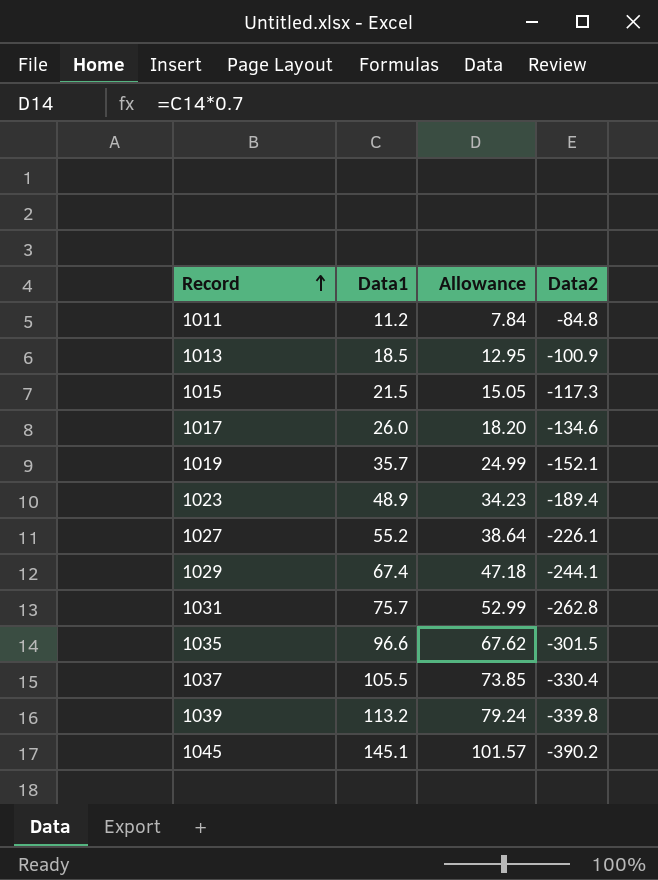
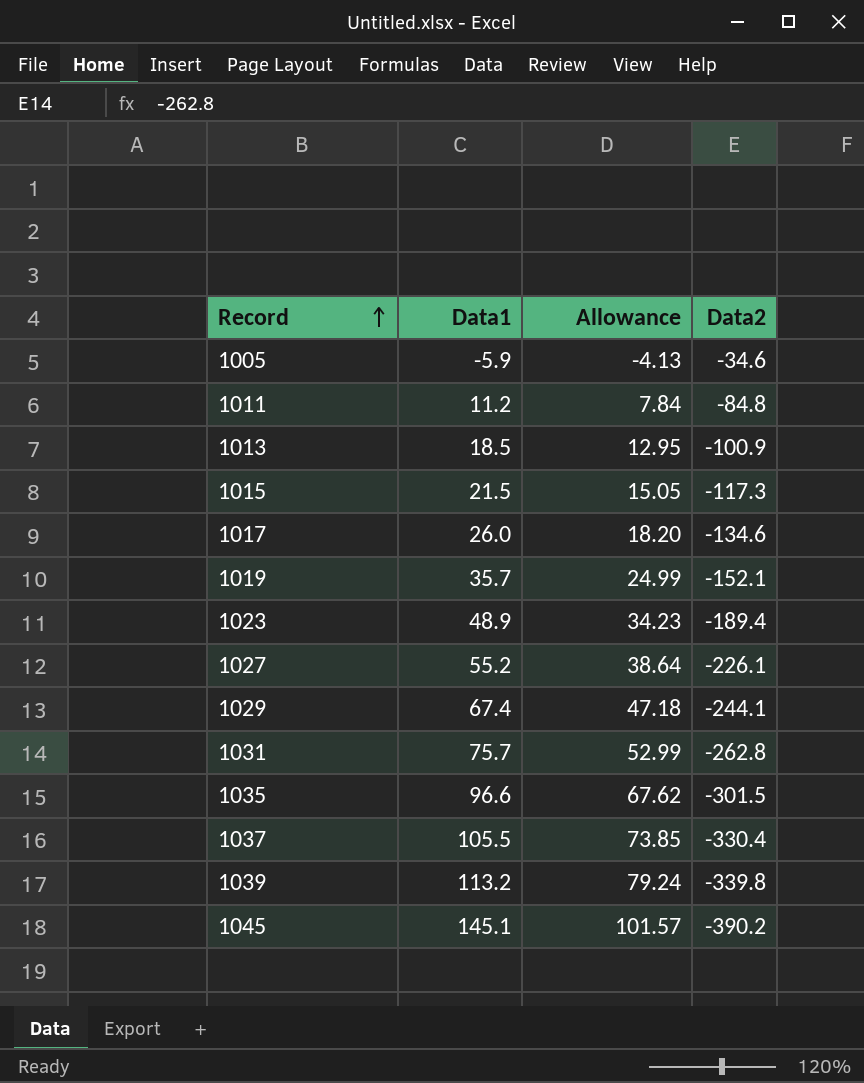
row 1005: none -> -5.9 | -4.13 | -34.6

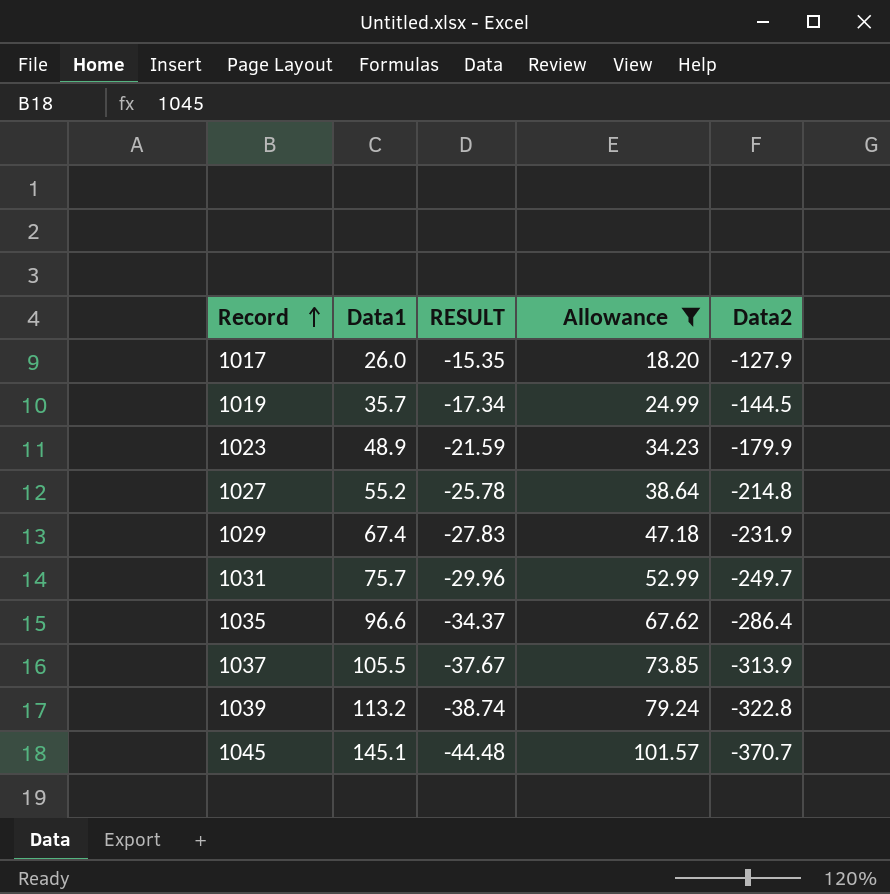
filter: none -> Allowance >= 18.20
column RESULT | formula: none -> [Data2] * 0.12
1017 | Data2: -134.6 -> -127.9
1019 | Data2: -152.1 -> -144.5
1023 | Data2: -189.4 -> -179.9
1027 | Data2: -226.1 -> -214.8
1029 | Data2: -244.1 -> -231.9
1031 | Data2: -262.8 -> -249.7
1035 | Data2: -301.5 -> -286.4
1037 | Data2: -330.4 -> -313.9
1039 | Data2: -339.8 -> -322.8
1045 | Data2: -390.2 -> -370.7

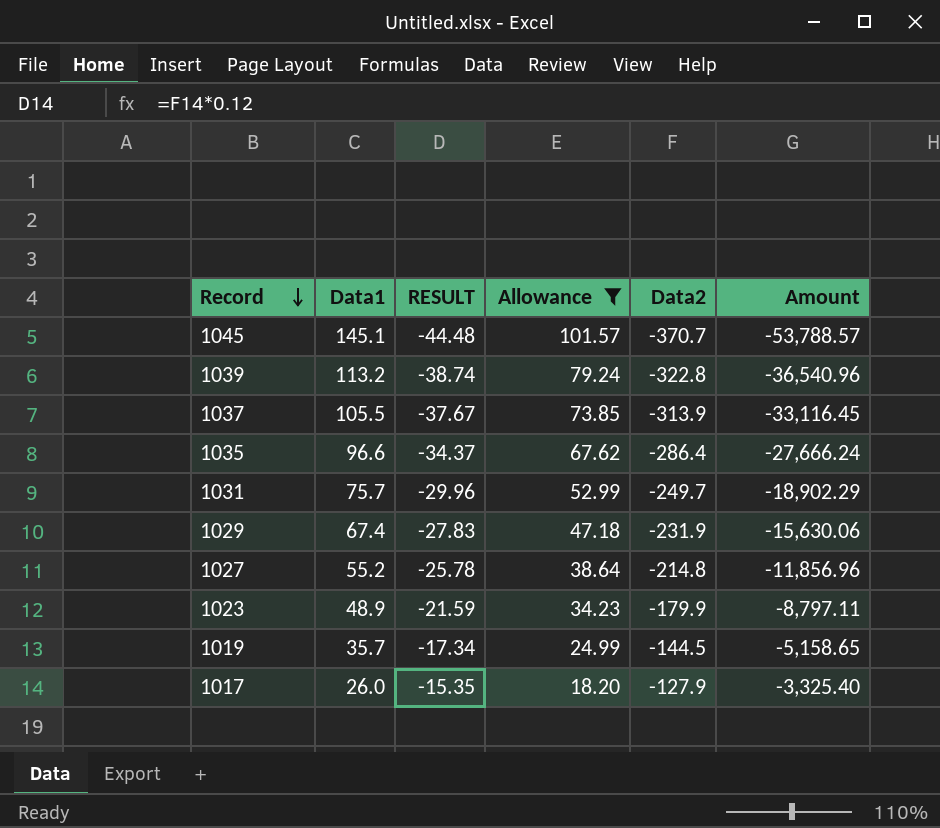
row order: Record ascending -> Record descending
column Amount | formula: none -> [Data1] * [Data2]

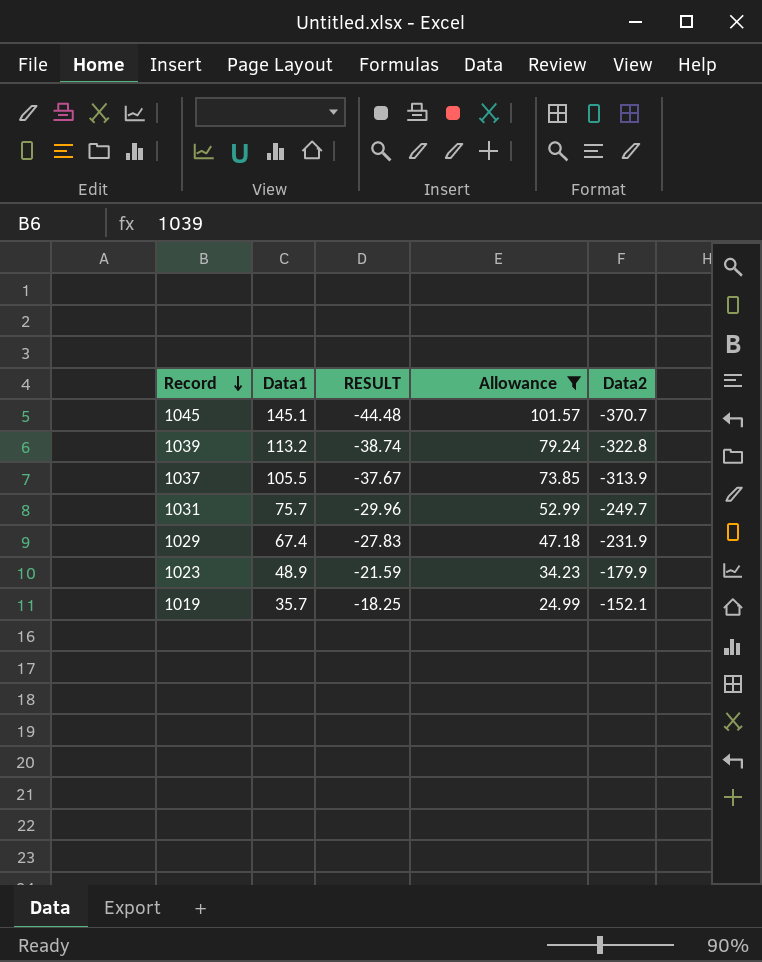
column Amount | formula: [Data1] * [Data2] -> none
row 1035: 96.6 | -34.37 | 67.62 | -286.4 | -27,666.24 -> none
row 1027: 55.2 | -25.78 | 38.64 | -214.8 | -11,856.96 -> none
row 1017: 26.0 | -15.35 | 18.20 | -127.9 | -3,325.40 -> none
1019 | RESULT: -17.34 -> -18.25
1019 | Data2: -144.5 -> -152.1

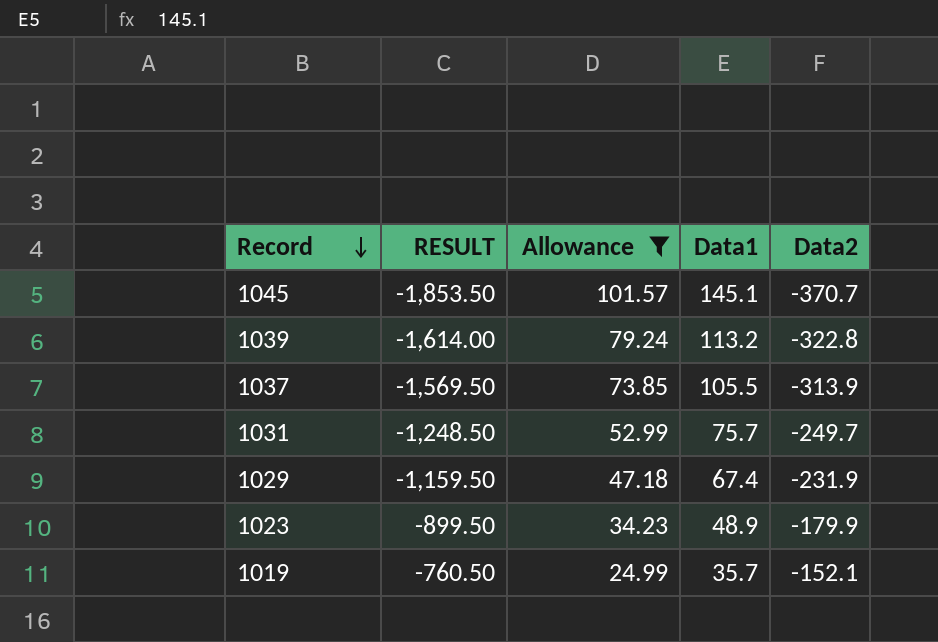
column RESULT | formula: [Data2] * 0.12 -> [Data2] * 5
column Data1 | position: 2 -> 4

